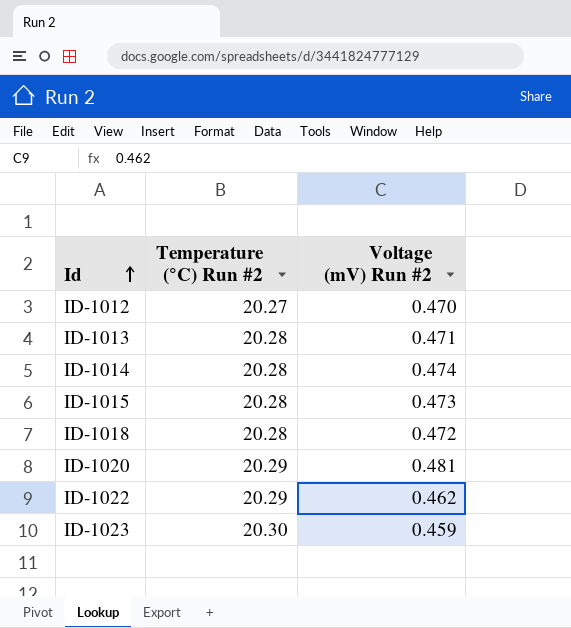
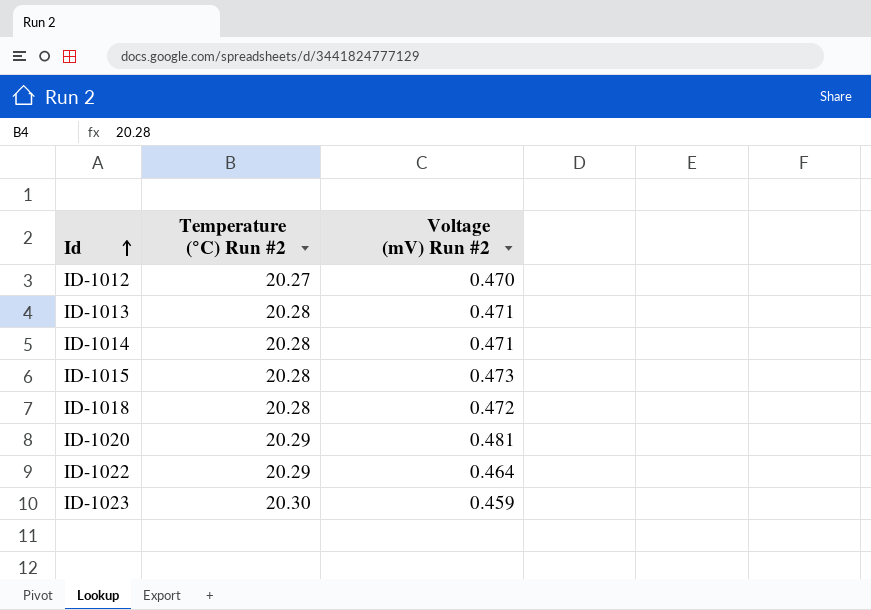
ID-1014 | Voltage (mV) Run #2: 0.474 -> 0.471
ID-1022 | Voltage (mV) Run #2: 0.462 -> 0.464

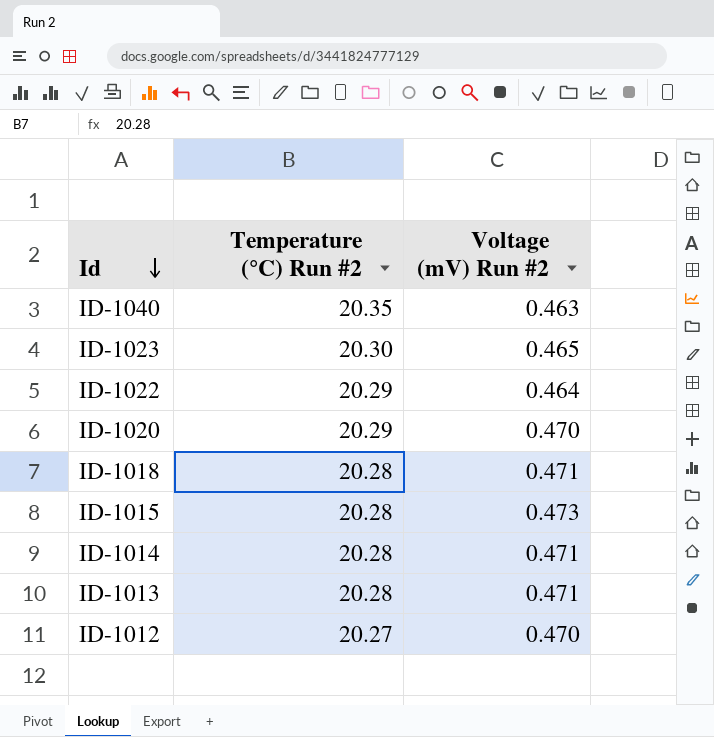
row order: Id ascending -> Id descending
row ID-1040: none -> 20.35 | 0.463
ID-1023 | Voltage (mV) Run #2: 0.459 -> 0.465
ID-1020 | Voltage (mV) Run #2: 0.481 -> 0.470
ID-1018 | Voltage (mV) Run #2: 0.472 -> 0.471

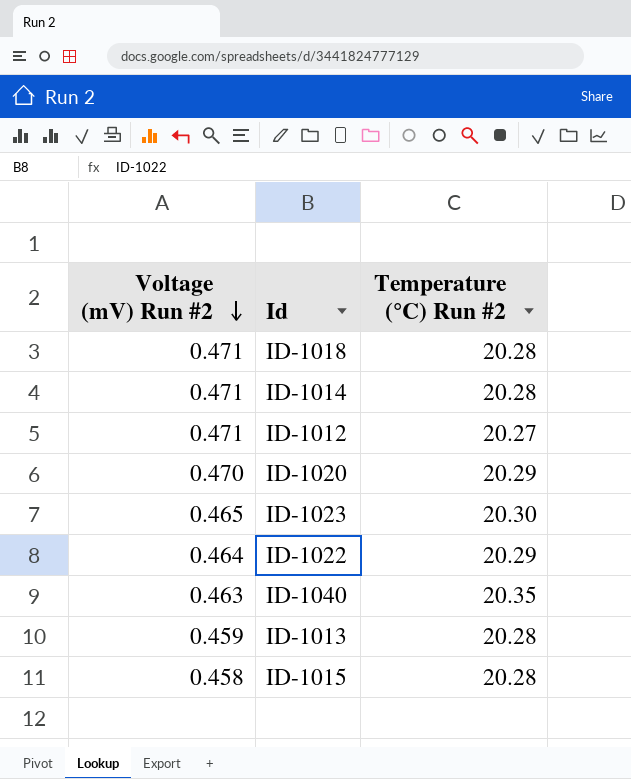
row order: Id descending -> Voltage (mV) Run #2 descending
column Voltage (mV) Run #2 | position: 3 -> 1
ID-1012 | Voltage (mV) Run #2: 0.470 -> 0.471
ID-1013 | Voltage (mV) Run #2: 0.471 -> 0.459
ID-1015 | Voltage (mV) Run #2: 0.473 -> 0.458

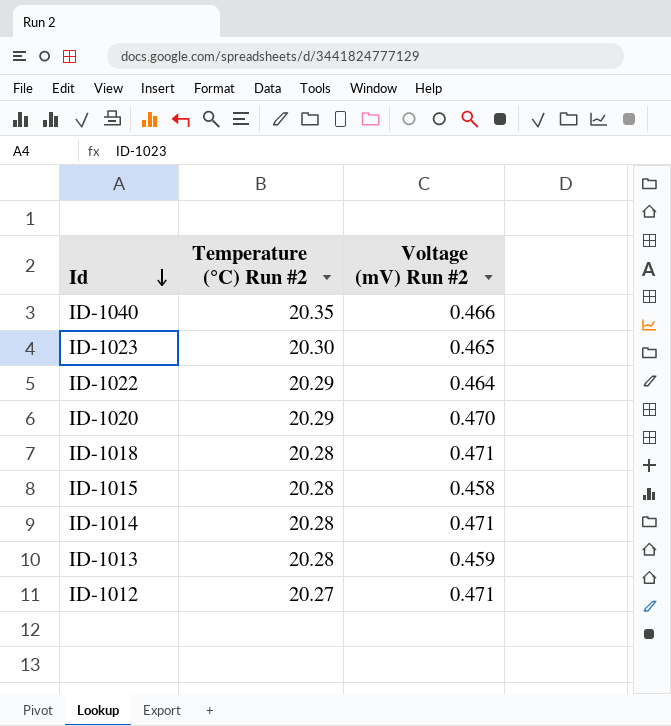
row order: Voltage (mV) Run #2 descending -> Id descending
column Voltage (mV) Run #2 | position: 1 -> 3
ID-1040 | Voltage (mV) Run #2: 0.463 -> 0.466

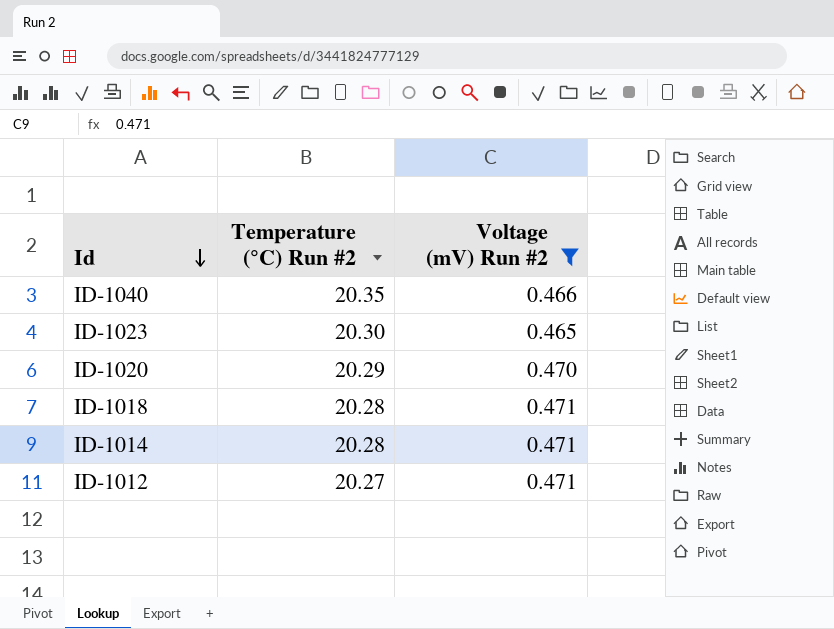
filter: none -> Voltage (mV) Run #2 >= 0.465

